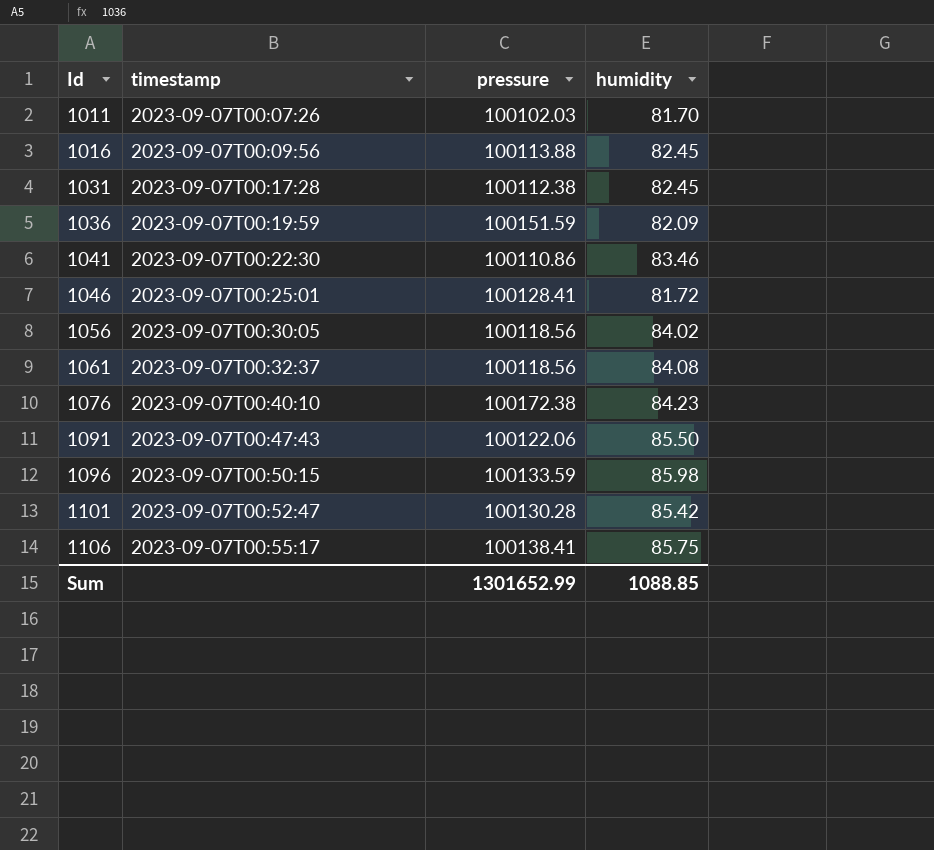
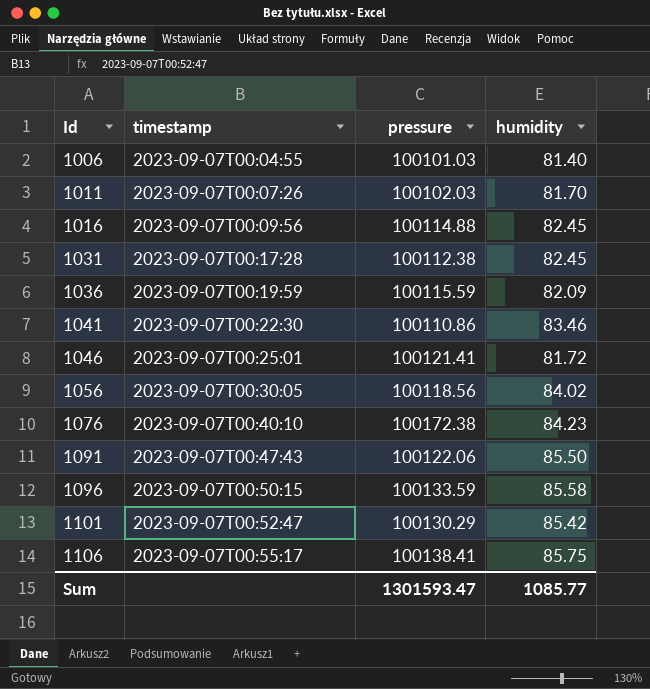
row 1061: 2023-09-07T00:32:37 | 100118.56 | 84.08 -> none
row 1006: none -> 2023-09-07T00:04:55 | 100101.03 | 81.40
1016 | pressure: 100113.88 -> 100114.88
1036 | pressure: 100151.59 -> 100115.59
1046 | pressure: 100128.41 -> 100121.41
1096 | humidity: 85.98 -> 85.58
1101 | pressure: 100130.28 -> 100130.29
Sum | pressure: 1301652.99 -> 1301593.47
Sum | humidity: 1088.85 -> 1085.77

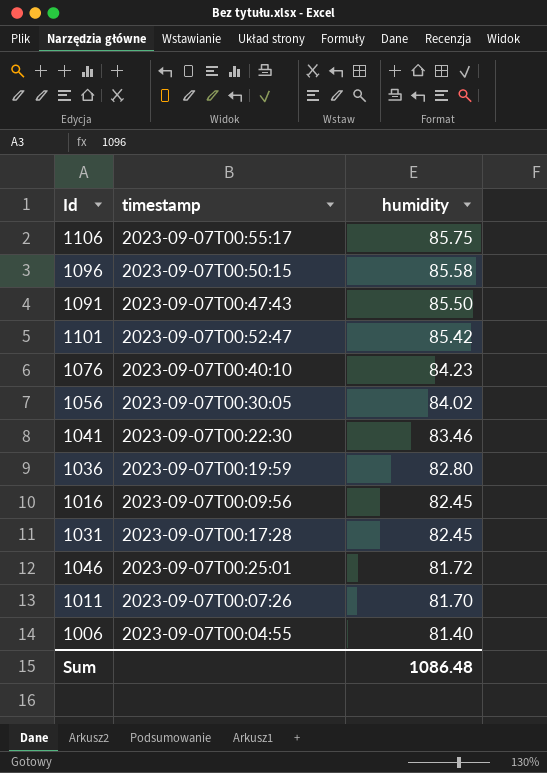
row order: Id ascending -> humidity descending
column pressure | position: 3 -> none
1036 | humidity: 82.09 -> 82.80
Sum | humidity: 1085.77 -> 1086.48

